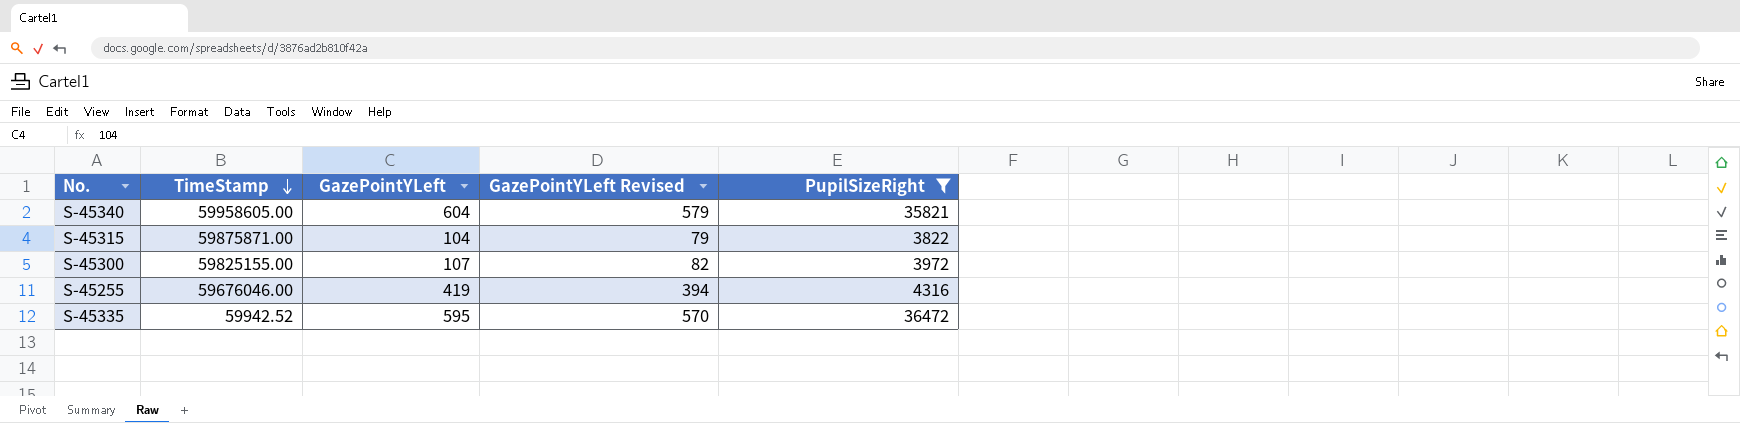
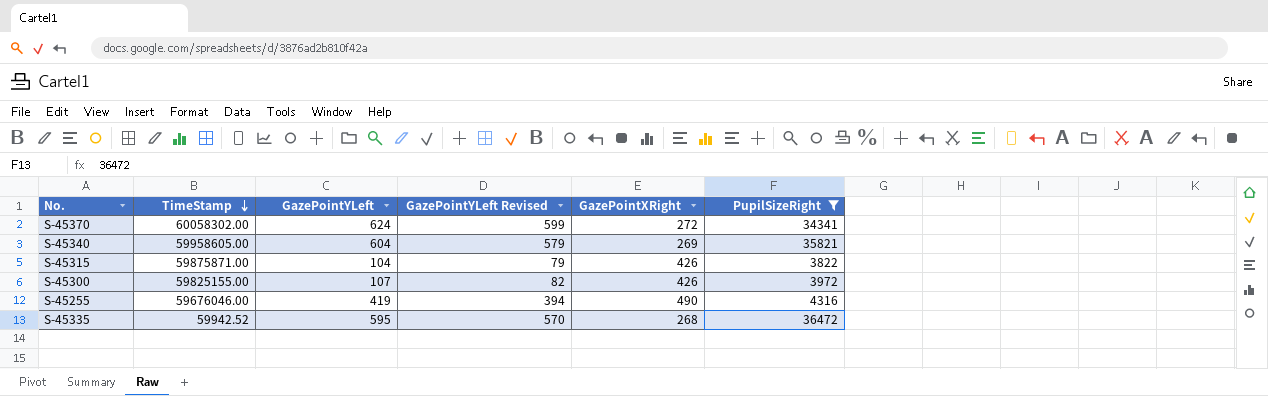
column GazePointXRight | position: none -> 5
row S-45370: none -> 60058302.00 | 624 | 599 | 272 | 34341

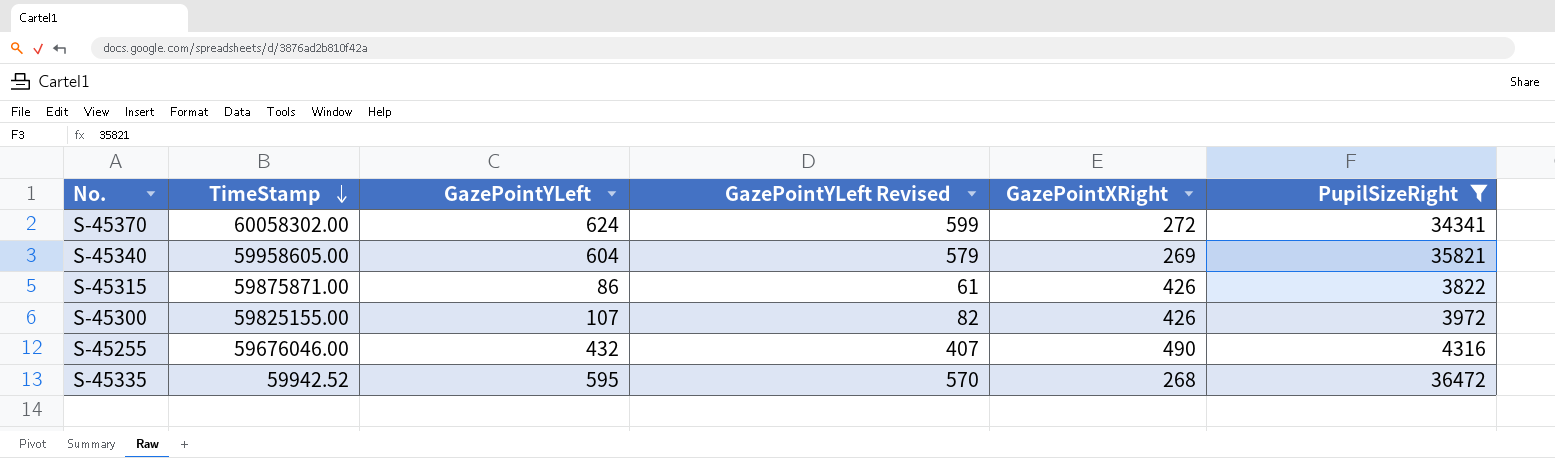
S-45315 | GazePointYLeft: 104 -> 86
S-45315 | GazePointYLeft Revised: 79 -> 61
S-45255 | GazePointYLeft: 419 -> 432
S-45255 | GazePointYLeft Revised: 394 -> 407

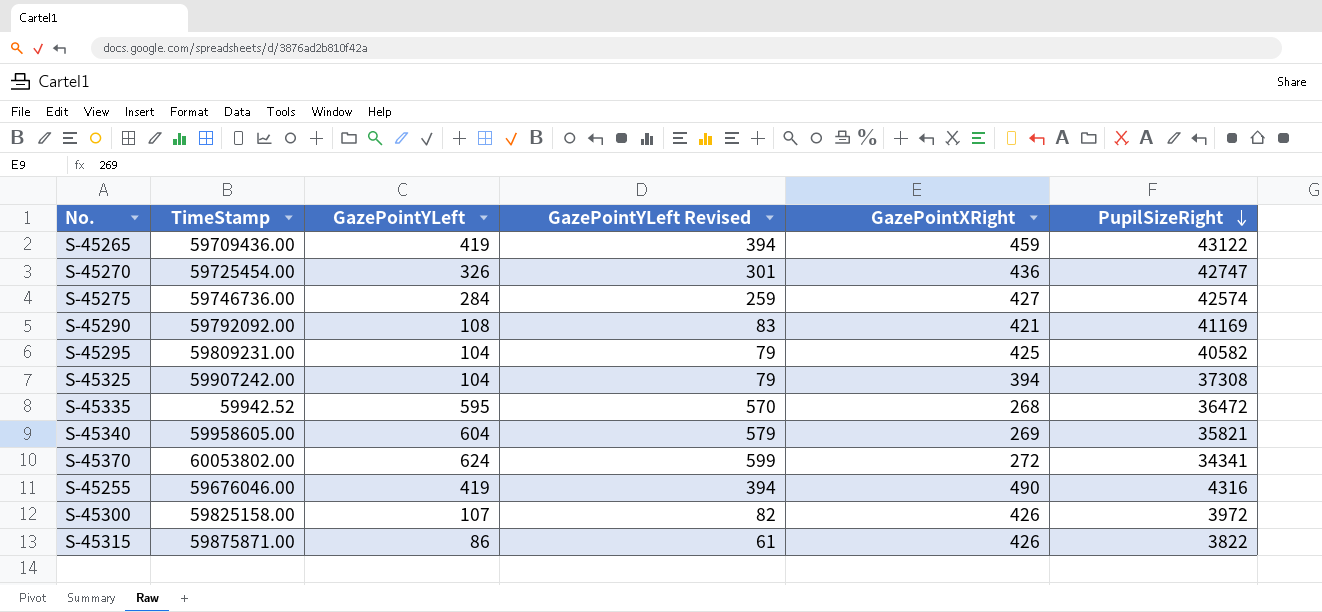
filter: PupilSizeRight <= 36472 -> none
row order: TimeStamp descending -> PupilSizeRight descending
S-45370 | TimeStamp: 60058302.00 -> 60053802.00
S-45255 | GazePointYLeft: 432 -> 419
S-45255 | GazePointYLeft Revised: 407 -> 394
S-45300 | TimeStamp: 59825155.00 -> 59825158.00

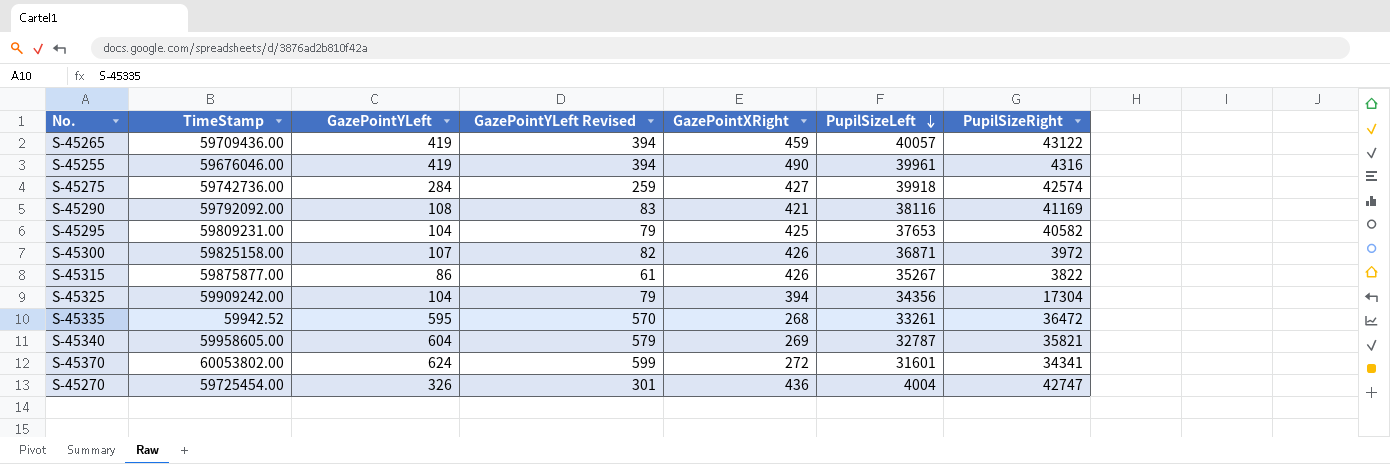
row order: PupilSizeRight descending -> PupilSizeLeft descending
column PupilSizeLeft | position: none -> 6
S-45275 | TimeStamp: 59746736.00 -> 59742736.00
S-45315 | TimeStamp: 59875871.00 -> 59875877.00
S-45325 | TimeStamp: 59907242.00 -> 59909242.00
S-45325 | PupilSizeRight: 37308 -> 17304

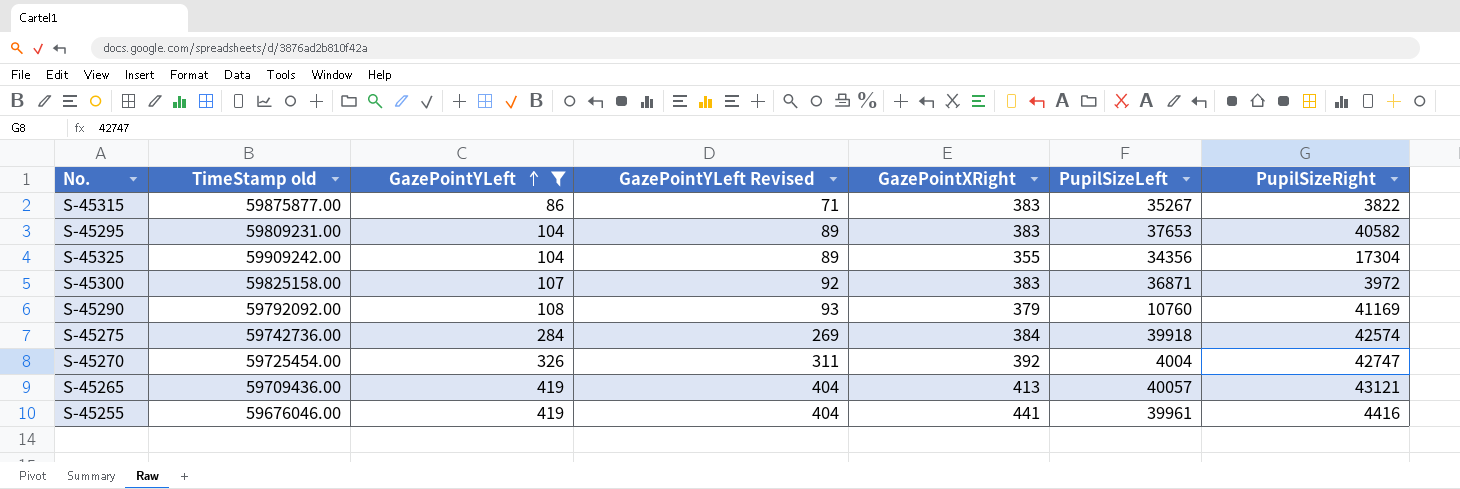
filter: none -> GazePointYLeft <= 419
row order: PupilSizeLeft descending -> GazePointYLeft ascending
column name: TimeStamp -> TimeStamp old
column GazePointYLeft Revised | formula: [GazePointYLeft] - 25 -> [GazePointYLeft] - 15
S-45315 | GazePointXRight: 426 -> 383
S-45295 | GazePointXRight: 425 -> 383
S-45325 | GazePointXRight: 394 -> 355
S-45300 | GazePointXRight: 426 -> 383
S-45290 | GazePointXRight: 421 -> 379
S-45290 | PupilSizeLeft: 38116 -> 10760
S-45275 | GazePointXRight: 427 -> 384
S-45270 | GazePointXRight: 436 -> 392
S-45265 | GazePointXRight: 459 -> 413
S-45265 | PupilSizeRight: 43122 -> 43121
S-45255 | GazePointXRight: 490 -> 441
S-45255 | PupilSizeRight: 4316 -> 4416

